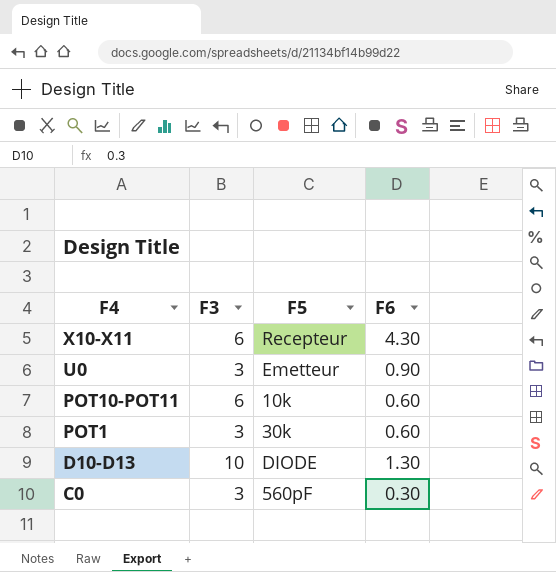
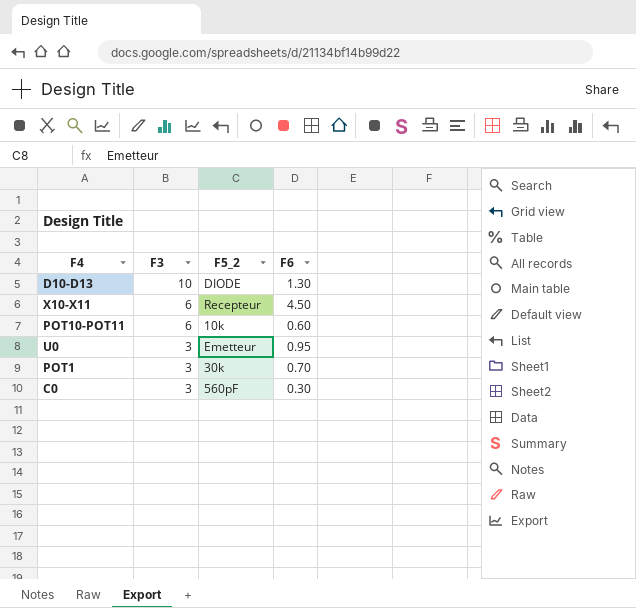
row order: F4 descending -> F3 descending
column name: F5 -> F5_2
X10-X11 | F6: 4.30 -> 4.50
U0 | F6: 0.90 -> 0.95
POT1 | F6: 0.60 -> 0.70

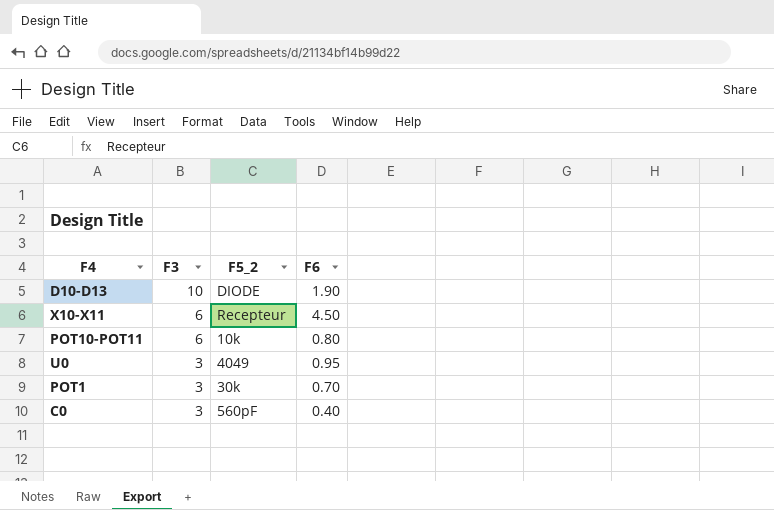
D10-D13 | F6: 1.30 -> 1.90
POT10-POT11 | F6: 0.60 -> 0.80
U0 | F5_2: Emetteur -> 4049
C0 | F6: 0.30 -> 0.40

